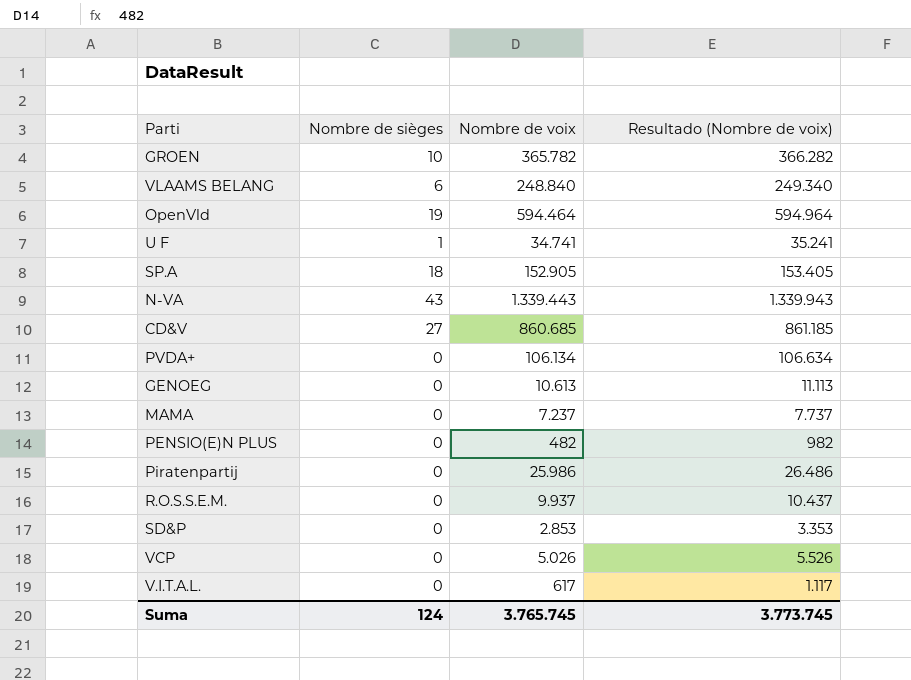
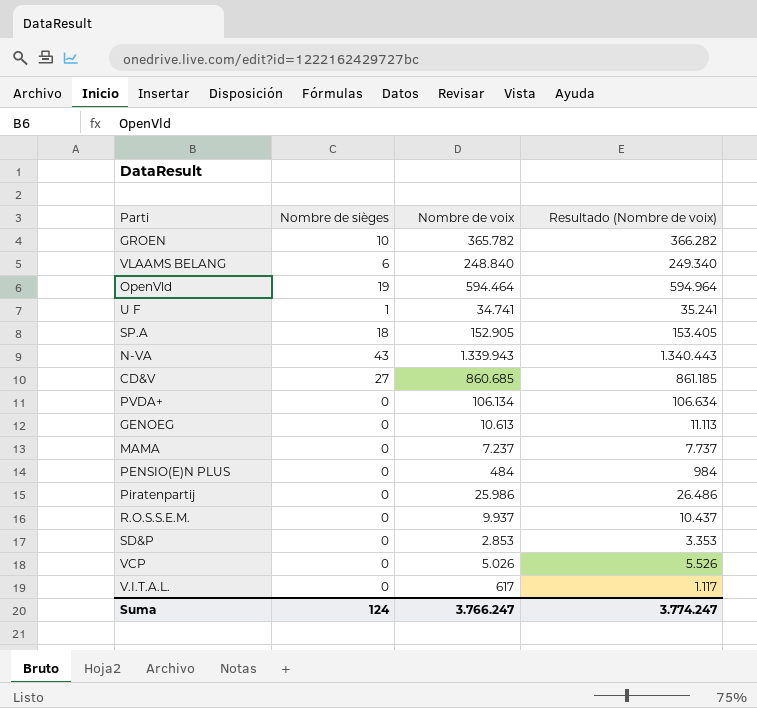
N-VA | Nombre de voix: 1.339.443 -> 1.339.943
N-VA | Resultado (Nombre de voix): 1.339.943 -> 1.340.443
PENSIO(E)N PLUS | Nombre de voix: 482 -> 484
PENSIO(E)N PLUS | Resultado (Nombre de voix): 982 -> 984
Suma | Nombre de voix: 3.765.745 -> 3.766.247
Suma | Resultado (Nombre de voix): 3.773.745 -> 3.774.247

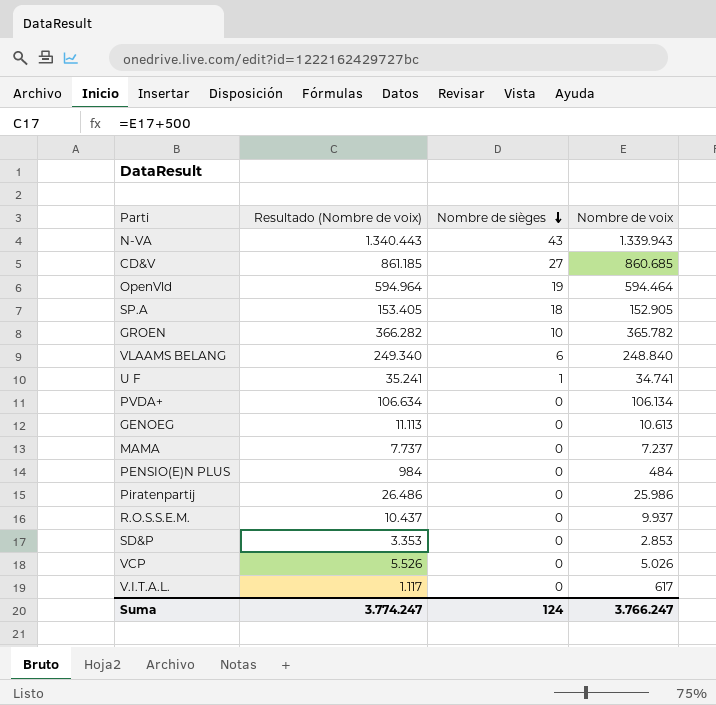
row order: none -> Nombre de sièges descending
column Resultado (Nombre de voix) | position: 4 -> 2

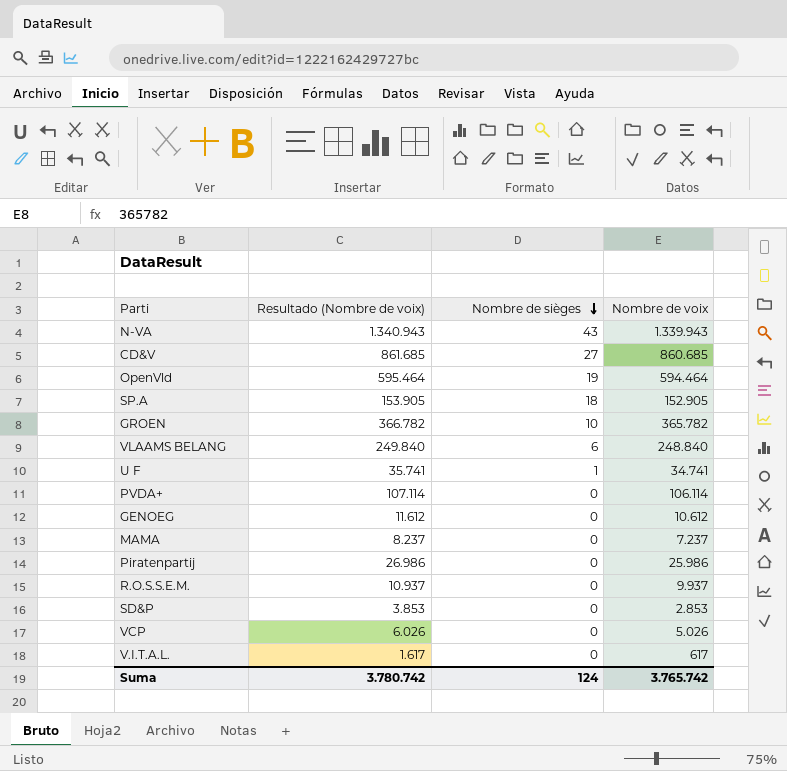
column Resultado (Nombre de voix) | formula: [Nombre de voix] + 500 -> [Nombre de voix] + 1000
row PENSIO(E)N PLUS: 984 | 0 | 484 -> none
PVDA+ | Nombre de voix: 106.134 -> 106.114
GENOEG | Nombre de voix: 10.613 -> 10.612
Suma | Resultado (Nombre de voix): 3.774.247 -> 3.780.742
Suma | Nombre de voix: 3.766.247 -> 3.765.742

